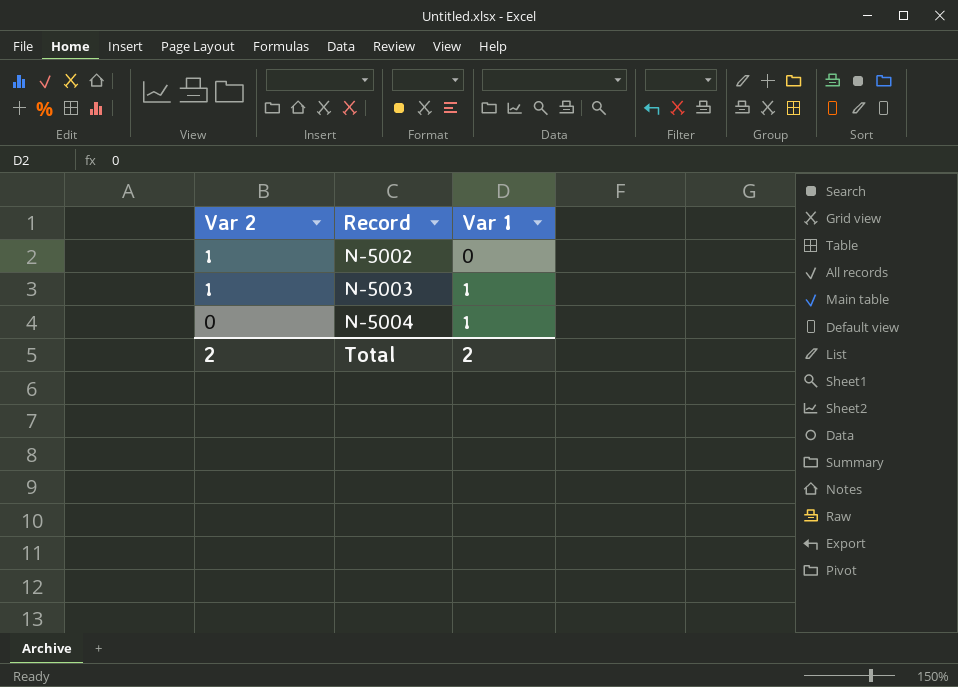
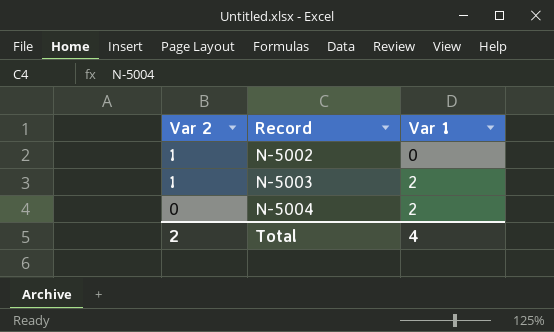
N-5003 | Var 1: 1 -> 2
N-5004 | Var 1: 1 -> 2
Total | Var 1: 2 -> 4

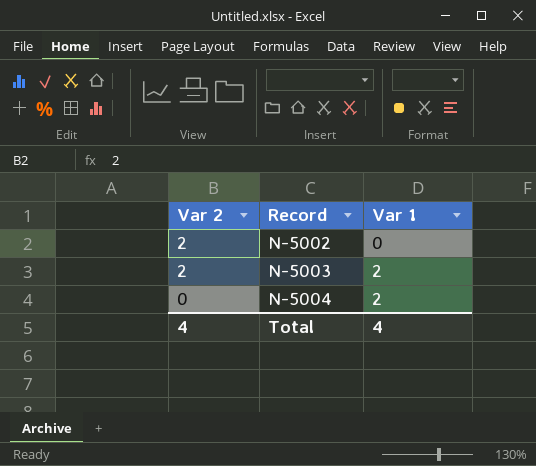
N-5002 | Var 2: 1 -> 2
N-5003 | Var 2: 1 -> 2
Total | Var 2: 2 -> 4

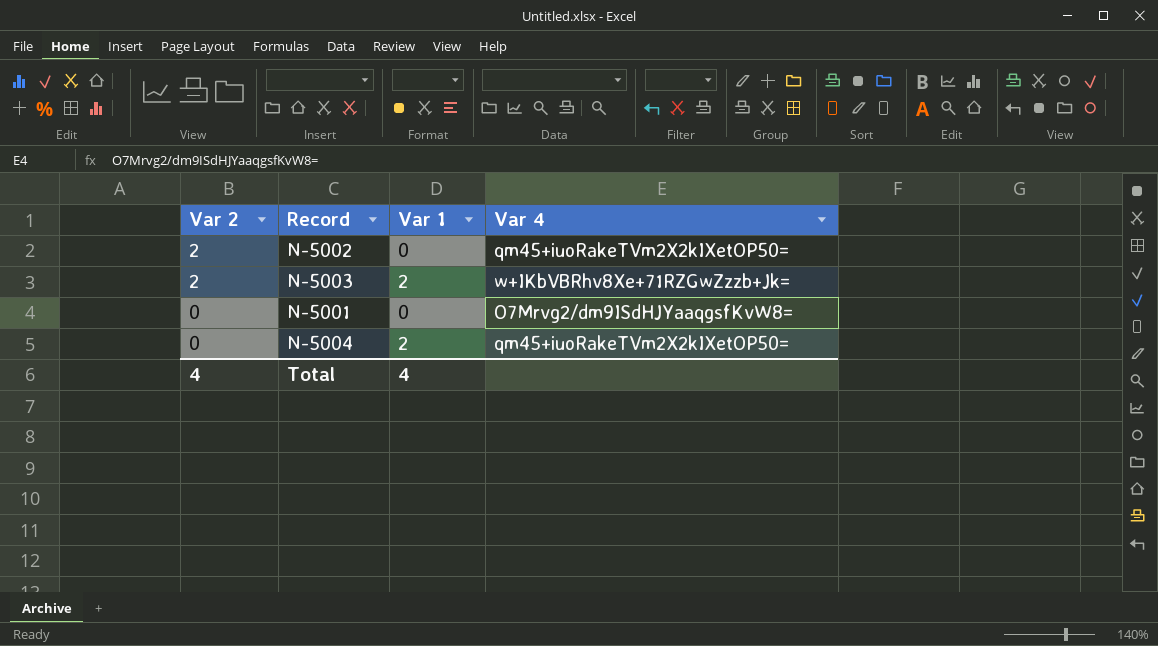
column Var 4 | position: none -> 4
row N-5001: none -> 0 | 0 | O7Mrvg2/dm9ISdHJYaaqgsfKvW8=

